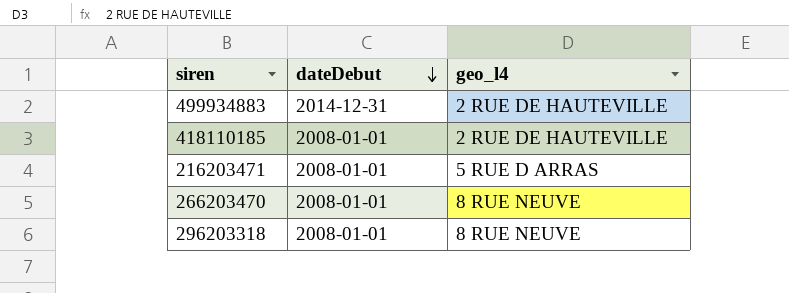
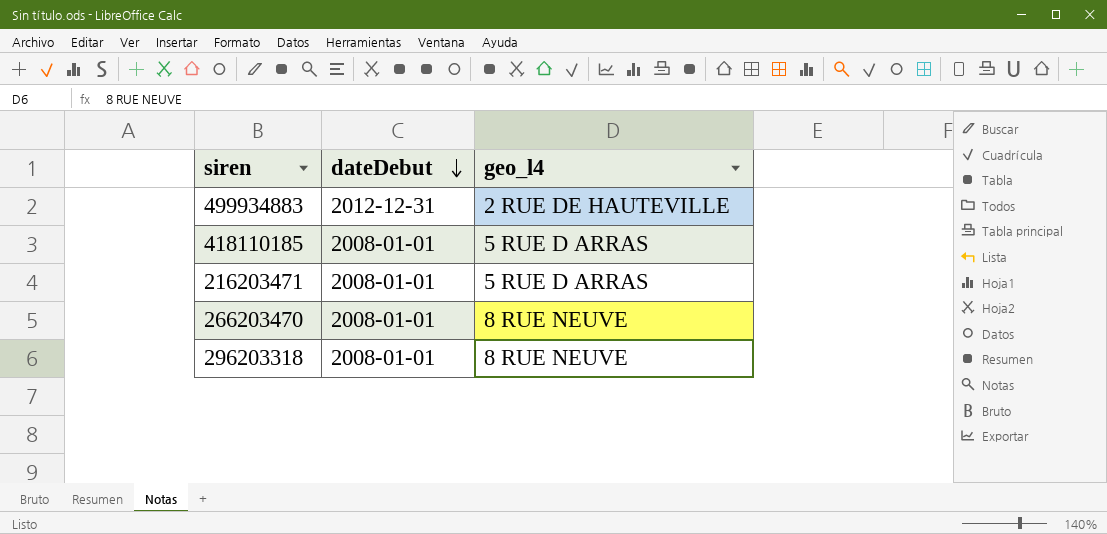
499934883 | dateDebut: 2014-12-31 -> 2012-12-31
418110185 | geo_l4: 2 RUE DE HAUTEVILLE -> 5 RUE D ARRAS

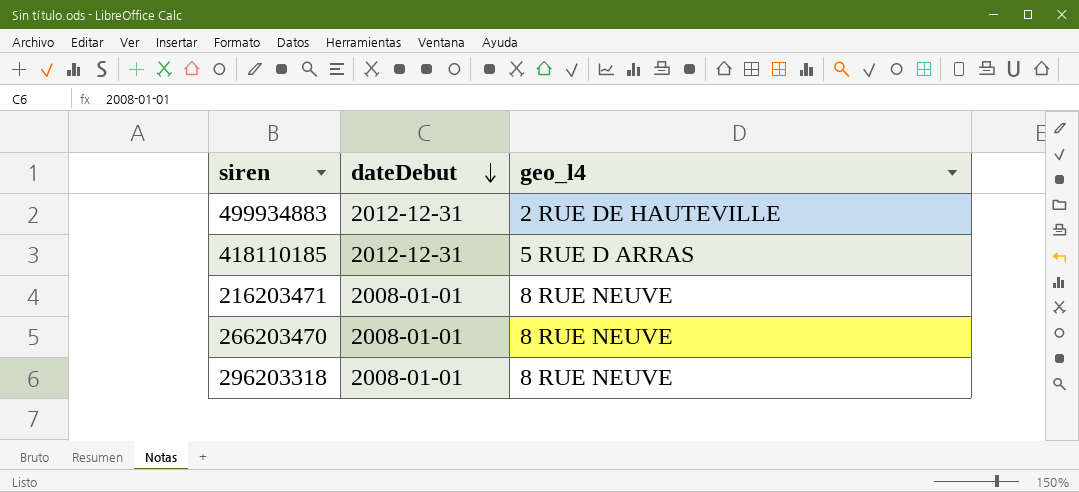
418110185 | dateDebut: 2008-01-01 -> 2012-12-31
216203471 | geo_l4: 5 RUE D ARRAS -> 8 RUE NEUVE

